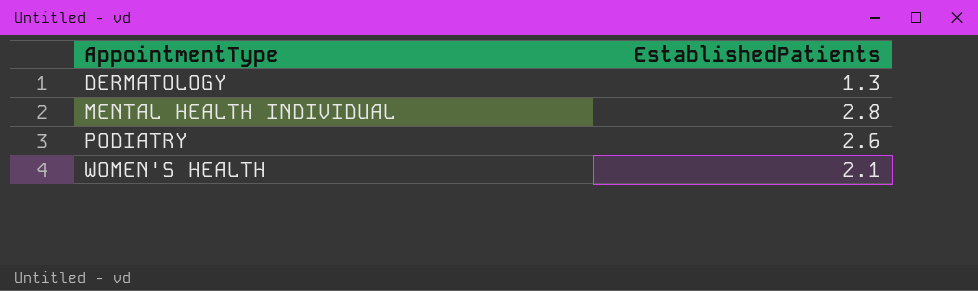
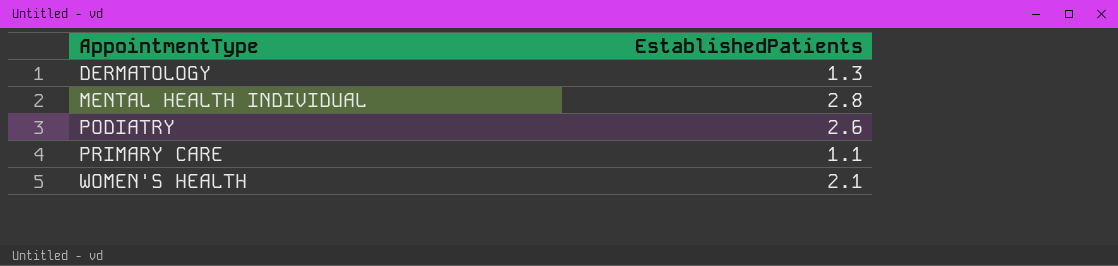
row PRIMARY CARE: none -> 1.1

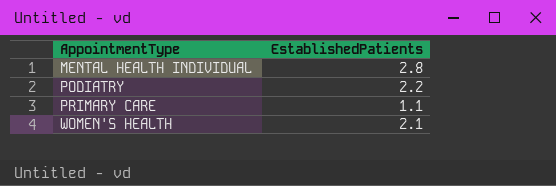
row DERMATOLOGY: 1.3 -> none
PODIATRY | EstablishedPatients: 2.6 -> 2.2

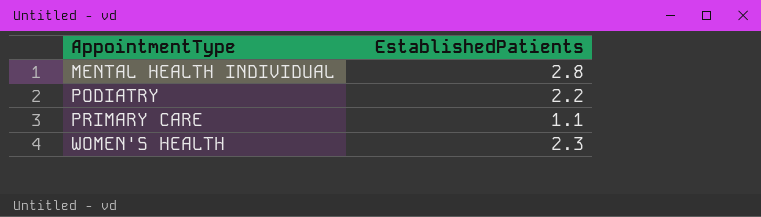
WOMEN'S HEALTH | EstablishedPatients: 2.1 -> 2.3

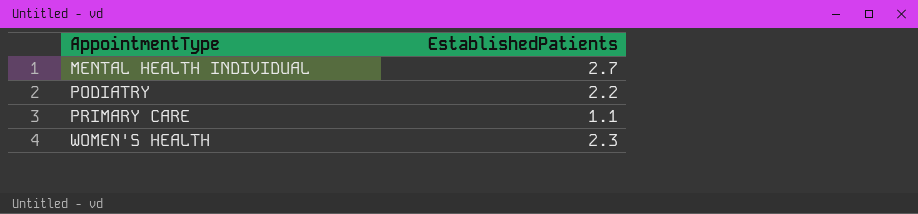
MENTAL HEALTH INDIVIDUAL | EstablishedPatients: 2.8 -> 2.7

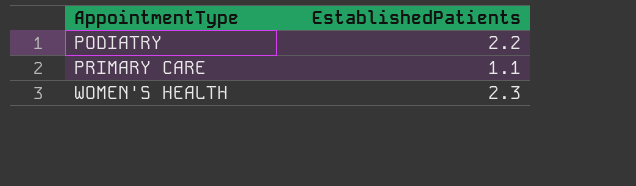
row MENTAL HEALTH INDIVIDUAL: 2.7 -> none

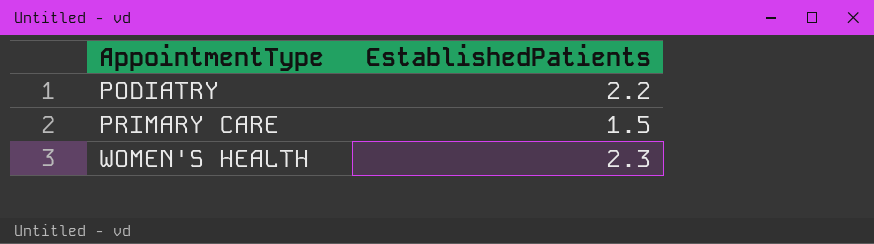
PRIMARY CARE | EstablishedPatients: 1.1 -> 1.5

